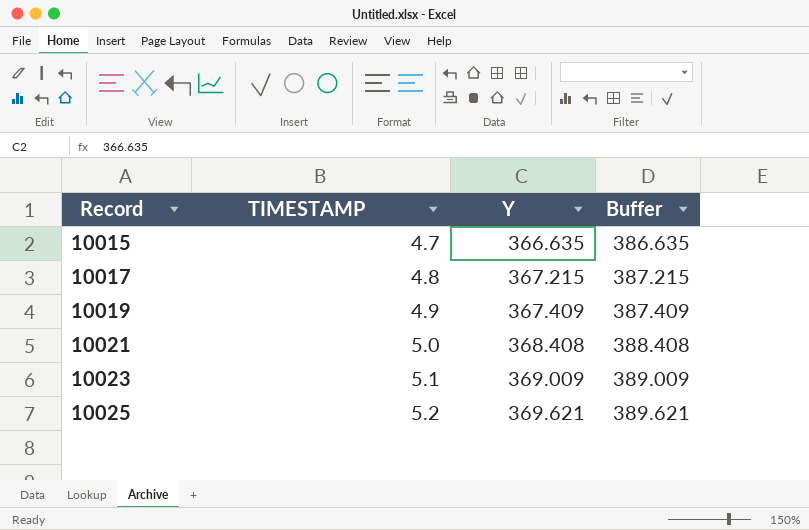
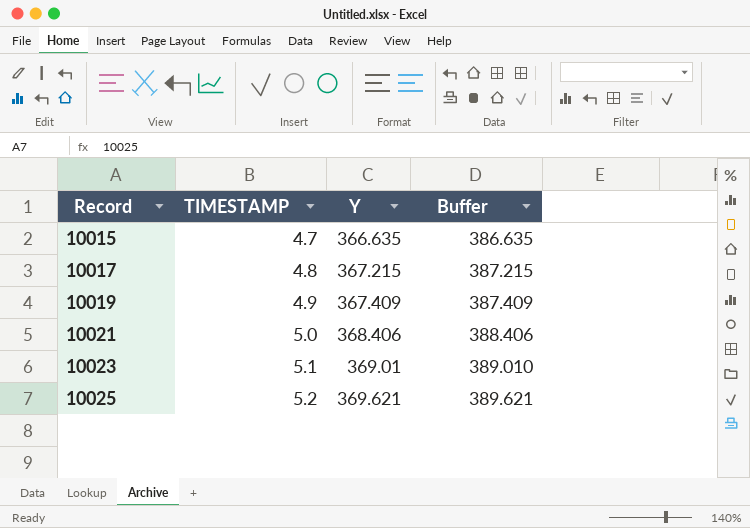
10021 | Y: 368.408 -> 368.406
10021 | Buffer: 388.408 -> 388.406
10023 | Y: 369.009 -> 369.01
10023 | Buffer: 389.009 -> 389.010

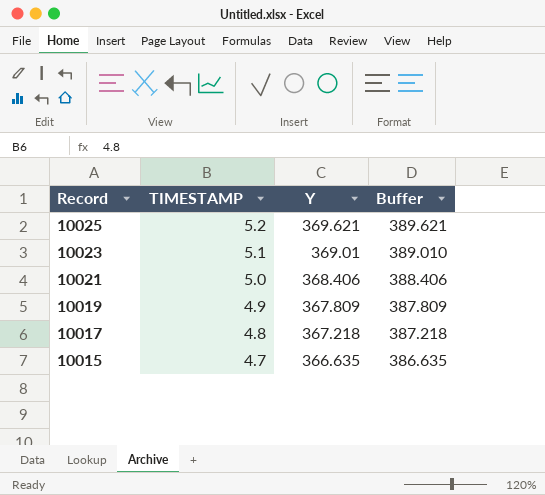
row order: Record ascending -> Record descending
10019 | Y: 367.409 -> 367.809
10019 | Buffer: 387.409 -> 387.809
10017 | Y: 367.215 -> 367.218
10017 | Buffer: 387.215 -> 387.218

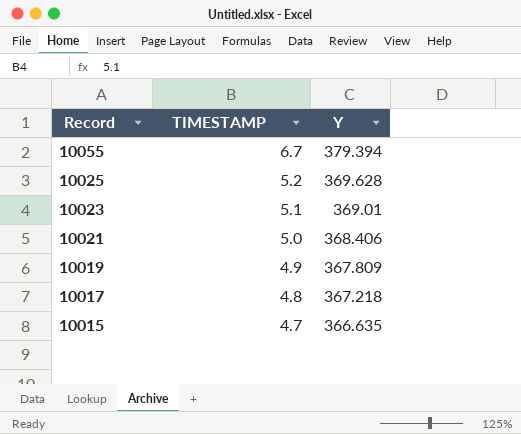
column Buffer | formula: [Y] + 20 -> none
row 10055: none -> 6.7 | 379.394
10025 | Y: 369.621 -> 369.628

